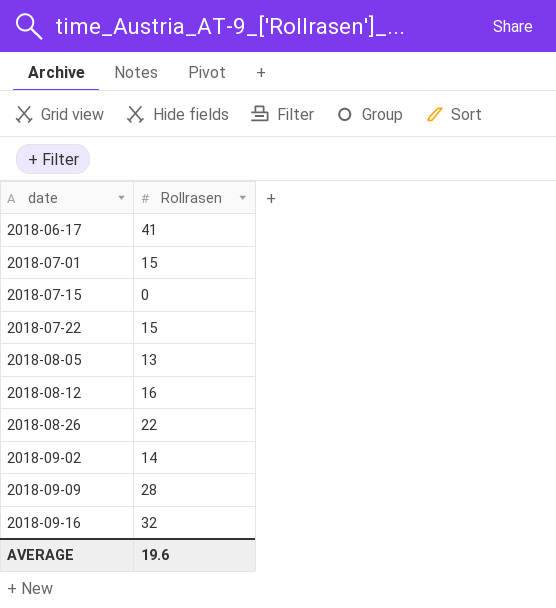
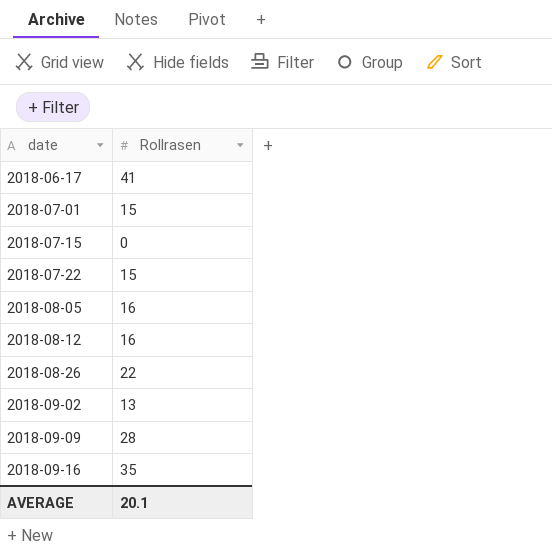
2018-08-05 | Rollrasen: 13 -> 16
2018-09-02 | Rollrasen: 14 -> 13
2018-09-16 | Rollrasen: 32 -> 35
AVERAGE | Rollrasen: 19.6 -> 20.1

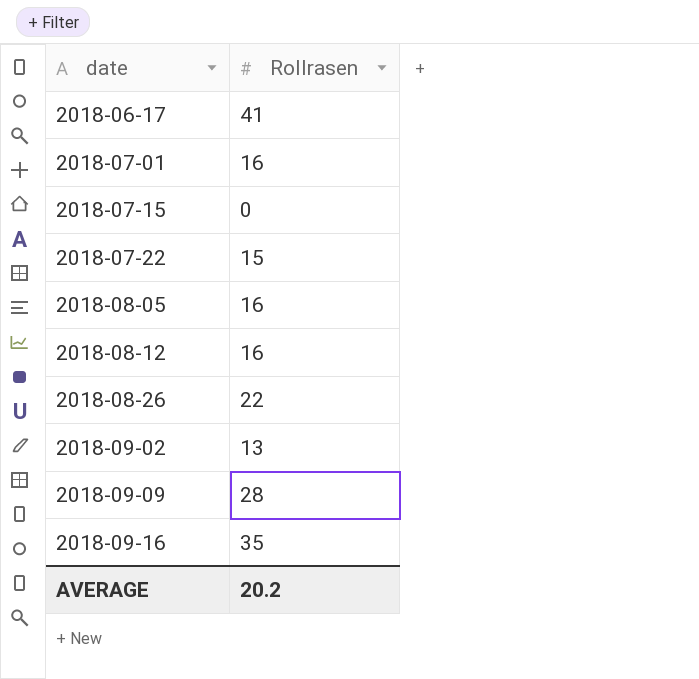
2018-07-01 | Rollrasen: 15 -> 16
AVERAGE | Rollrasen: 20.1 -> 20.2

